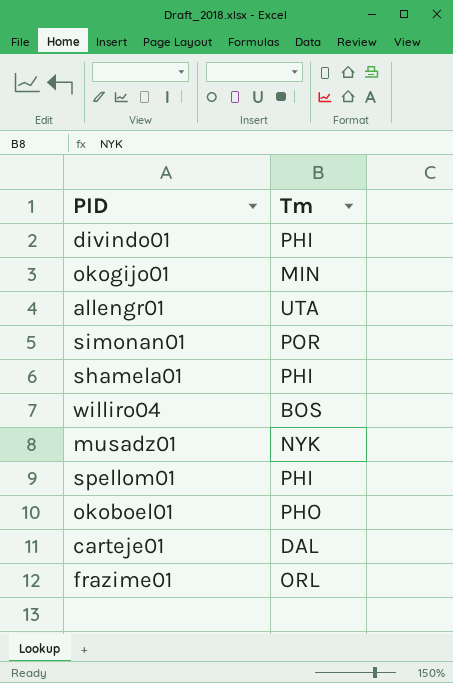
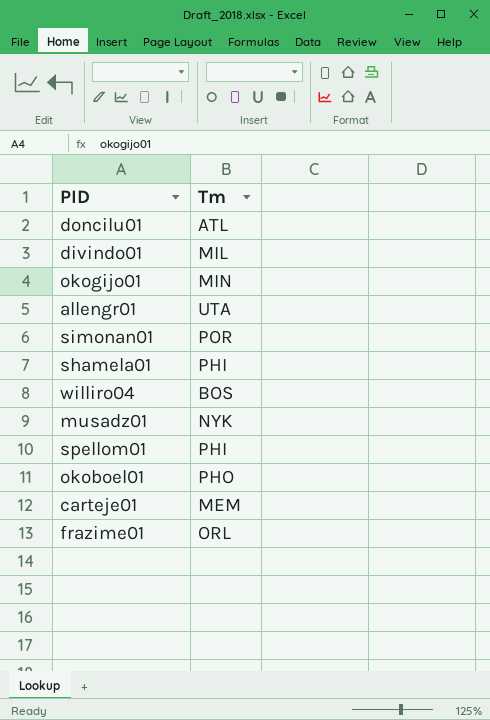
row doncilu01: none -> ATL
divindo01 | Tm: PHI -> MIL
carteje01 | Tm: DAL -> MEM

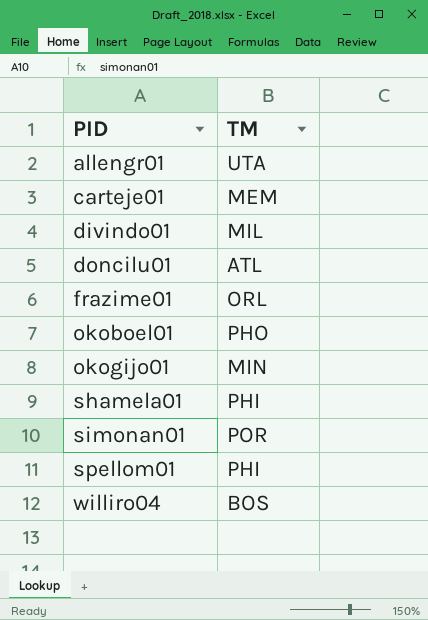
row order: none -> PID ascending
column name: Tm -> TM
row musadz01: NYK -> none

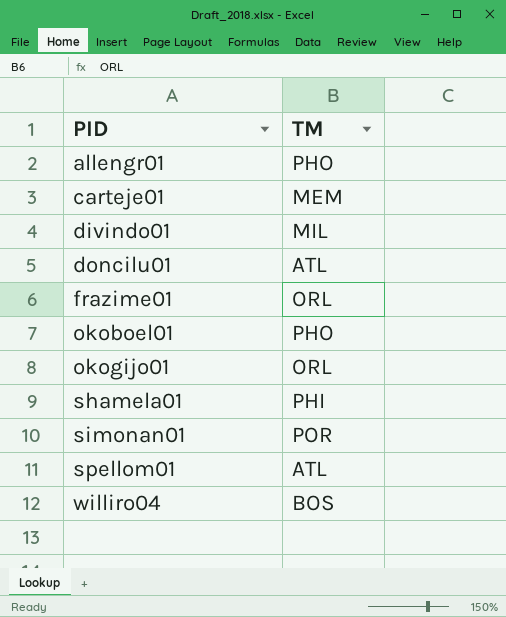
allengr01 | TM: UTA -> PHO
okogijo01 | TM: MIN -> ORL
spellom01 | TM: PHI -> ATL

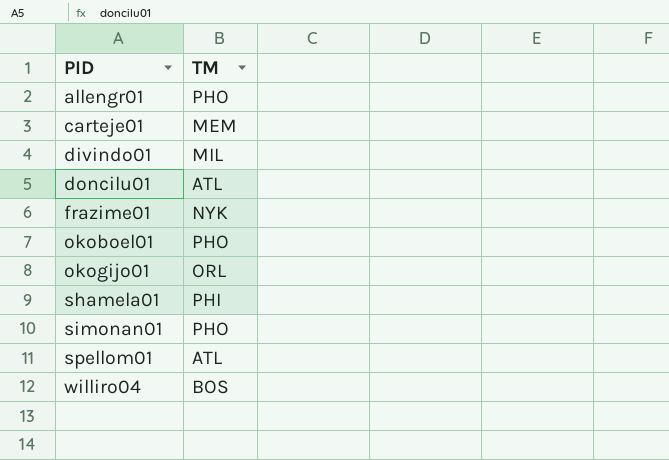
frazime01 | TM: ORL -> NYK
simonan01 | TM: POR -> PHO

